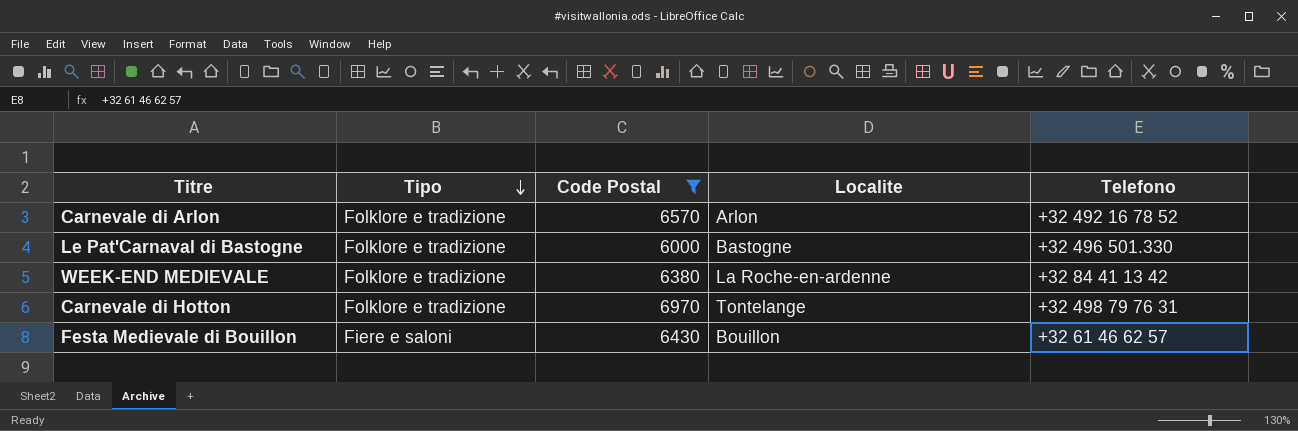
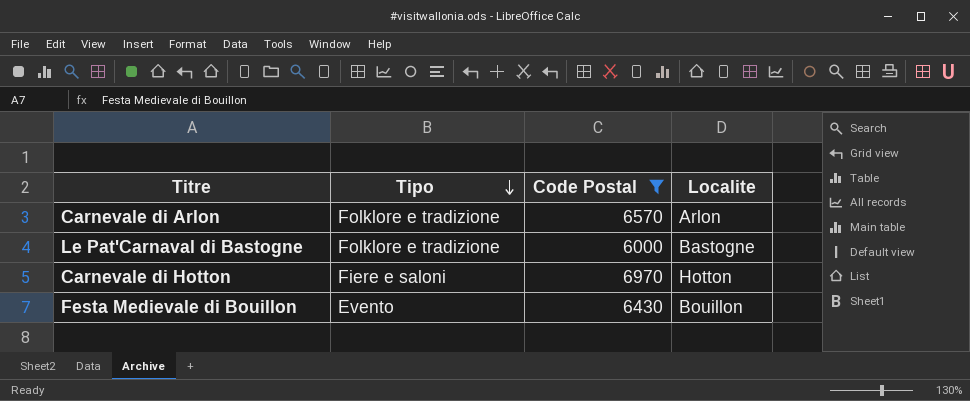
column Telefono | position: 5 -> none
row WEEK-END MEDIEVALE: Folklore e tradizione | 6380 | La Roche-en-ardenne | +32 84 41 13 42 -> none
Carnevale di Hotton | Tipo: Folklore e tradizione -> Fiere e saloni
Carnevale di Hotton | Localite: Tontelange -> Hotton
Festa Medievale di Bouillon | Tipo: Fiere e saloni -> Evento

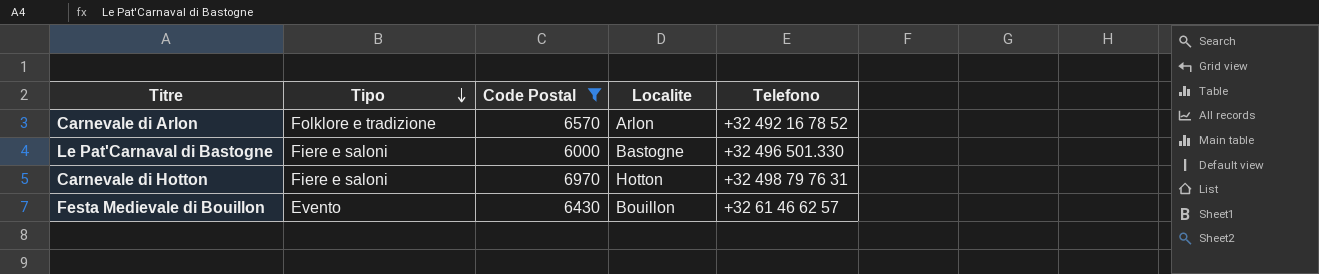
column Telefono | position: none -> 5
Le Pat'Carnaval di Bastogne | Tipo: Folklore e tradizione -> Fiere e saloni

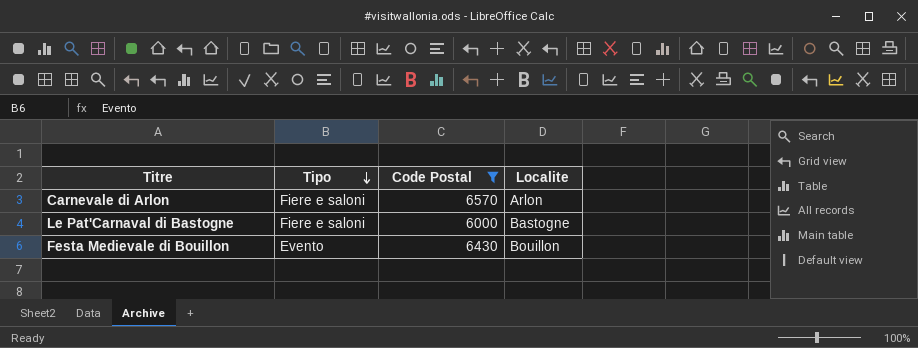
column Telefono | position: 5 -> none
row Carnevale di Hotton: Fiere e saloni | 6970 | Hotton | +32 498 79 76 31 -> none
Carnevale di Arlon | Tipo: Folklore e tradizione -> Fiere e saloni

